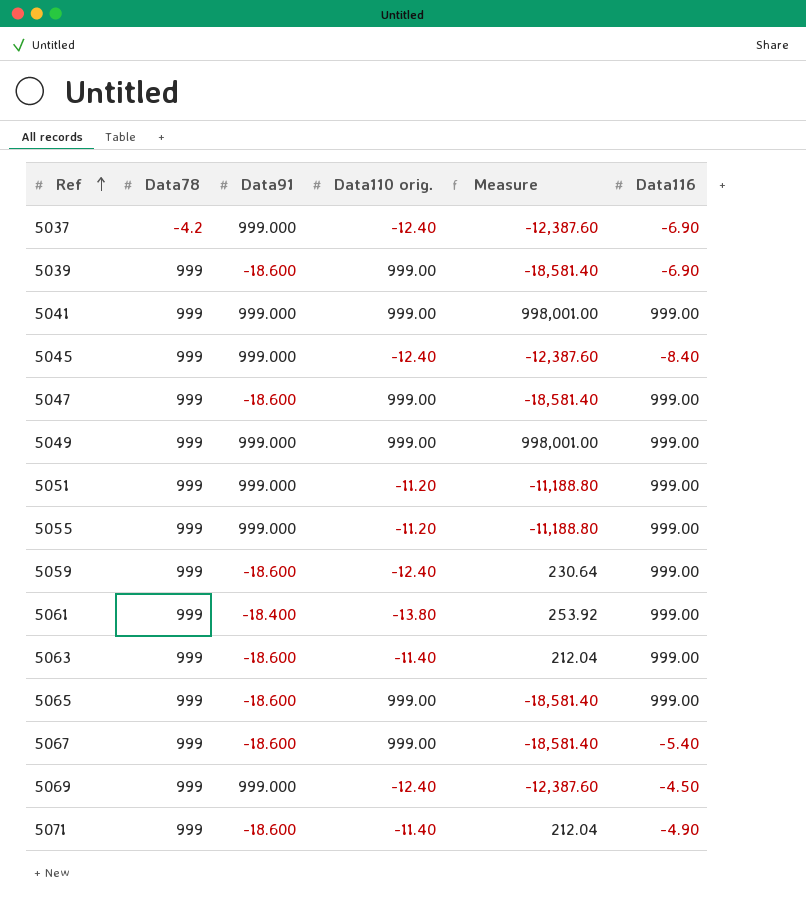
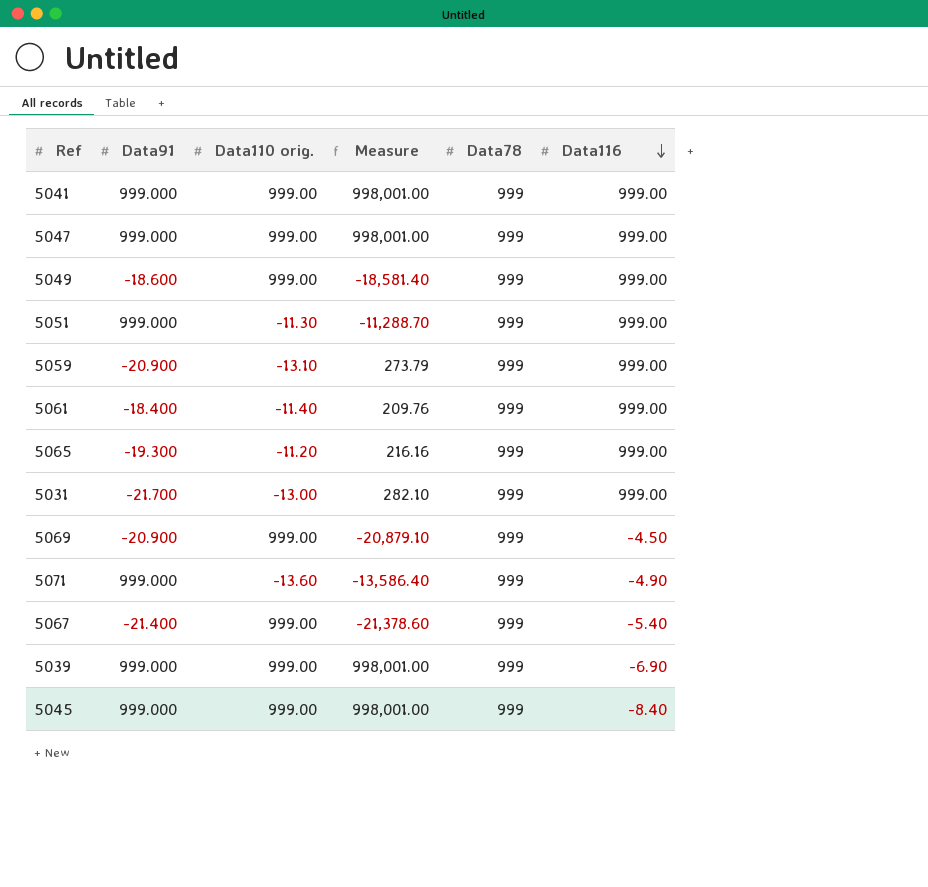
row order: Ref ascending -> Data116 descending
column Data78 | position: 2 -> 5
row 5037: -4.2 | 999.000 | -12.40 | -12,387.60 | -6.90 -> none
row 5055: 999 | 999.000 | -11.20 | -11,188.80 | 999.00 -> none
row 5063: 999 | -18.600 | -11.40 | 212.04 | 999.00 -> none
5047 | Data91: -18.600 -> 999.000
5047 | Measure: -18,581.40 -> 998,001.00
5049 | Data91: 999.000 -> -18.600
5049 | Measure: 998,001.00 -> -18,581.40
5051 | Data110 orig.: -11.20 -> -11.30
5051 | Measure: -11,188.80 -> -11,288.70
5059 | Data91: -18.600 -> -20.900
5059 | Data110 orig.: -12.40 -> -13.10
5059 | Measure: 230.64 -> 273.79
5061 | Data110 orig.: -13.80 -> -11.40
5061 | Measure: 253.92 -> 209.76
5065 | Data91: -18.600 -> -19.300
5065 | Data110 orig.: 999.00 -> -11.20
5065 | Measure: -18,581.40 -> 216.16
row 5031: none -> -21.700 | -13.00 | 282.10 | 999 | 999.00
5069 | Data91: 999.000 -> -20.900
5069 | Data110 orig.: -12.40 -> 999.00
5069 | Measure: -12,387.60 -> -20,879.10
5071 | Data91: -18.600 -> 999.000
5071 | Data110 orig.: -11.40 -> -13.60
5071 | Measure: 212.04 -> -13,586.40
5067 | Data91: -18.600 -> -21.400
5067 | Measure: -18,581.40 -> -21,378.60
5039 | Data91: -18.600 -> 999.000
5039 | Measure: -18,581.40 -> 998,001.00
5045 | Data110 orig.: -12.40 -> 999.00
5045 | Measure: -12,387.60 -> 998,001.00

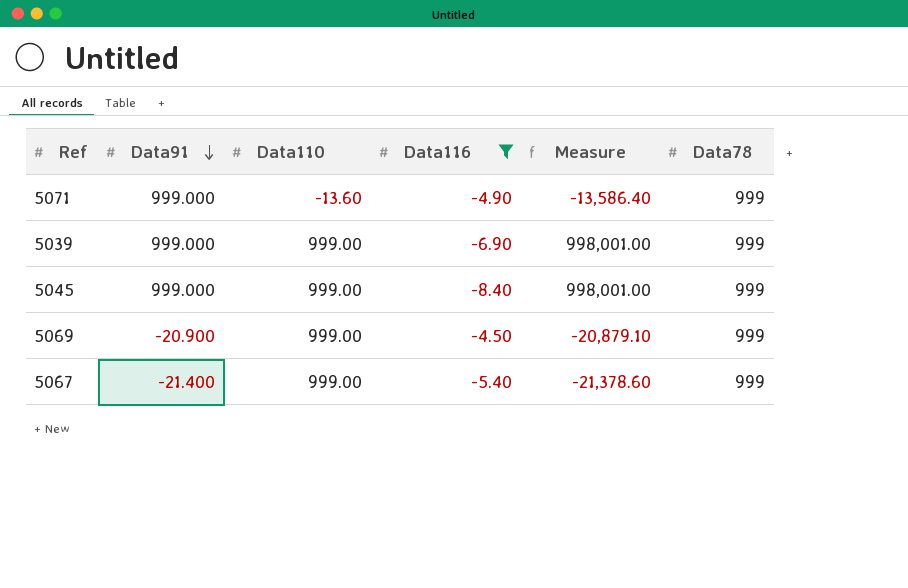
filter: none -> Data116 != 999.00
row order: Data116 descending -> Data91 descending
column name: Data110 orig. -> Data110
column Data116 | position: 6 -> 4

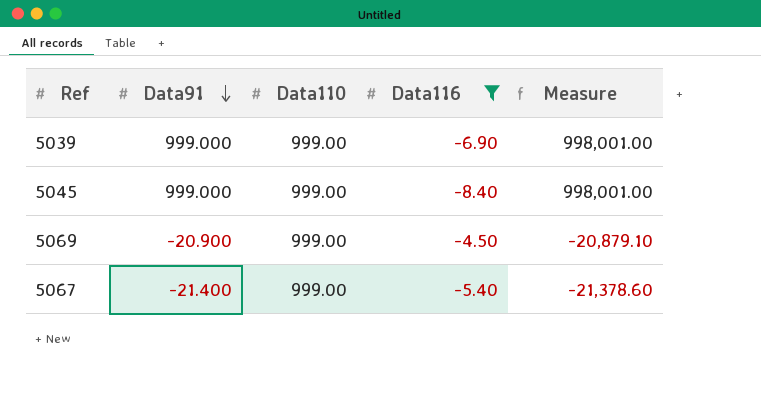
column Data78 | position: 6 -> none
row 5071: 999.000 | -13.60 | -4.90 | -13,586.40 | 999 -> none

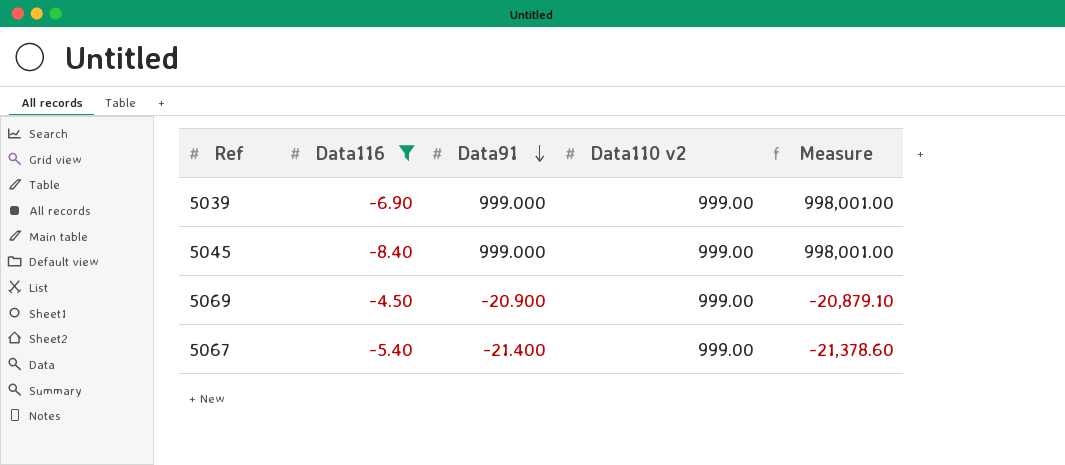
column Data116 | position: 4 -> 2
column name: Data110 -> Data110 v2

